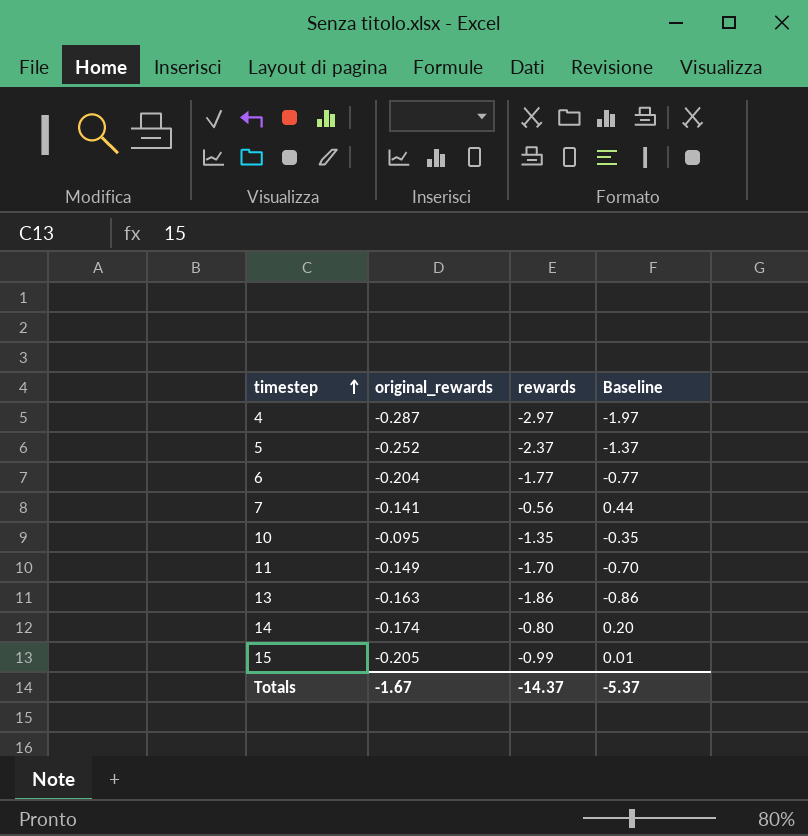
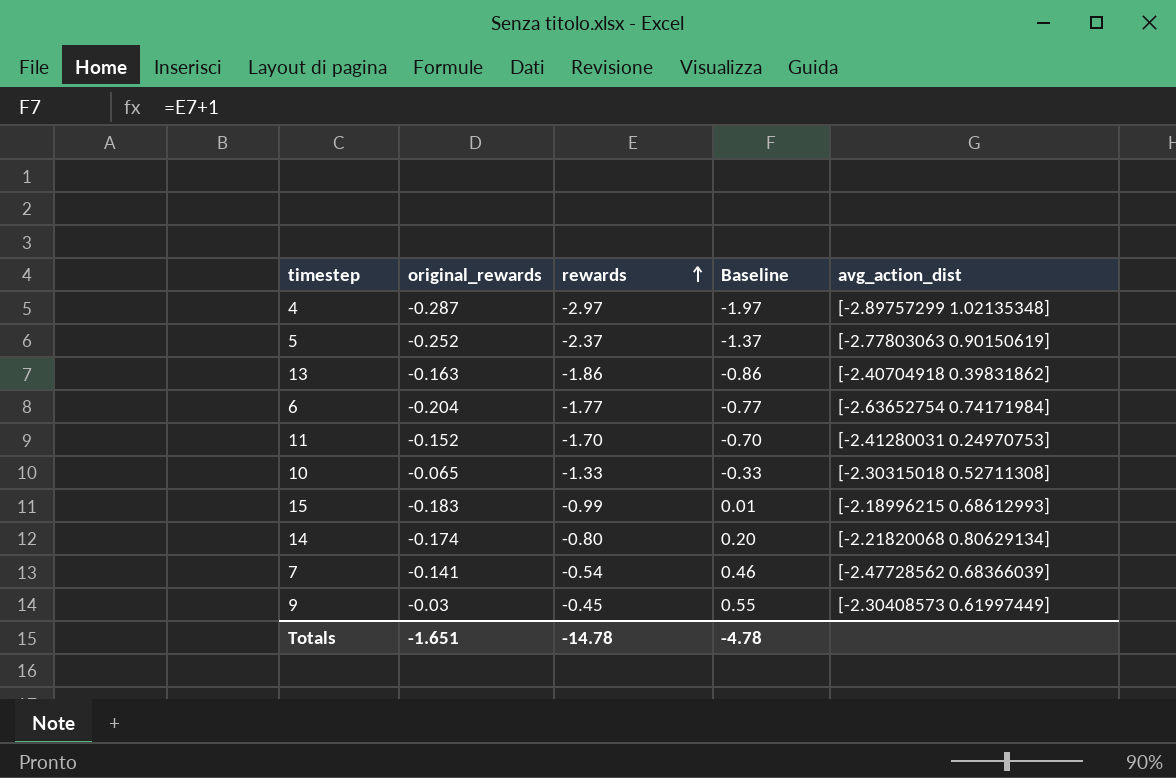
row order: timestep ascending -> rewards ascending
column avg_action_dist | position: none -> 5
11 | original_rewards: -0.149 -> -0.152
10 | original_rewards: -0.095 -> -0.065
10 | rewards: -1.35 -> -1.33
10 | Baseline: -0.35 -> -0.33
15 | original_rewards: -0.205 -> -0.183
7 | rewards: -0.56 -> -0.54
7 | Baseline: 0.44 -> 0.46
row 9: none -> -0.03 | -0.45 | 0.55 | [-2.30408573 0.61997449]
Totals | original_rewards: -1.67 -> -1.651
Totals | rewards: -14.37 -> -14.78
Totals | Baseline: -5.37 -> -4.78

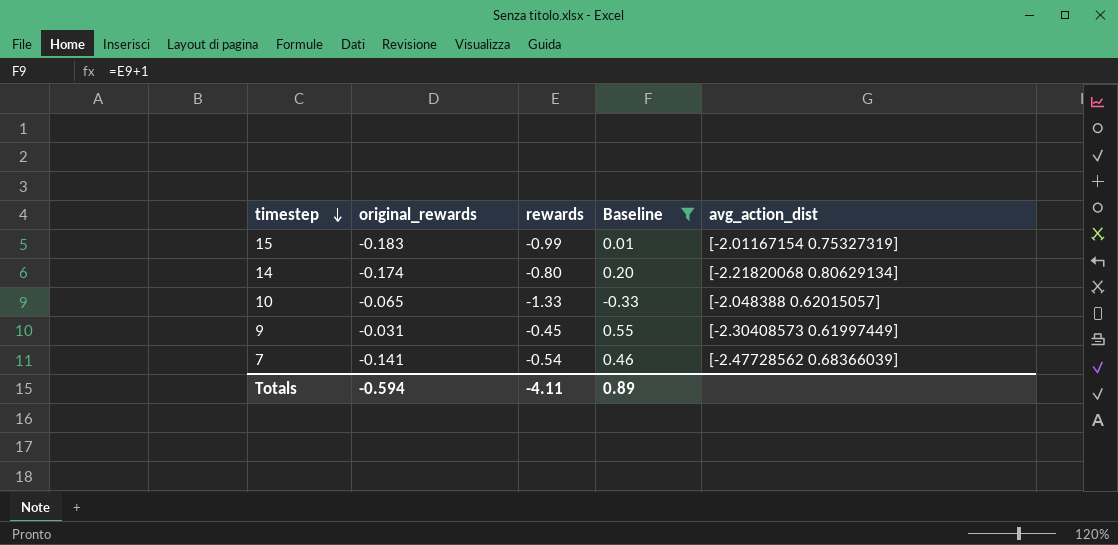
filter: none -> Baseline >= -0.33
row order: rewards ascending -> timestep descending
15 | avg_action_dist: [-2.18996215 0.68612993] -> [-2.01167154 0.75327319]
10 | avg_action_dist: [-2.30315018 0.52711308] -> [-2.048388 0.62015057]
9 | original_rewards: -0.03 -> -0.031
Totals | original_rewards: -1.651 -> -0.594
Totals | rewards: -14.78 -> -4.11
Totals | Baseline: -4.78 -> 0.89

